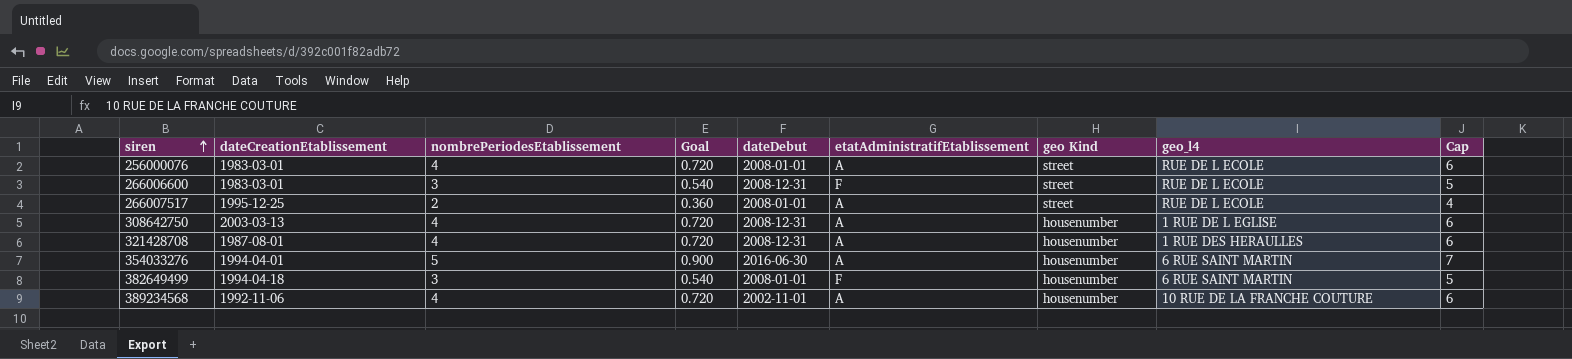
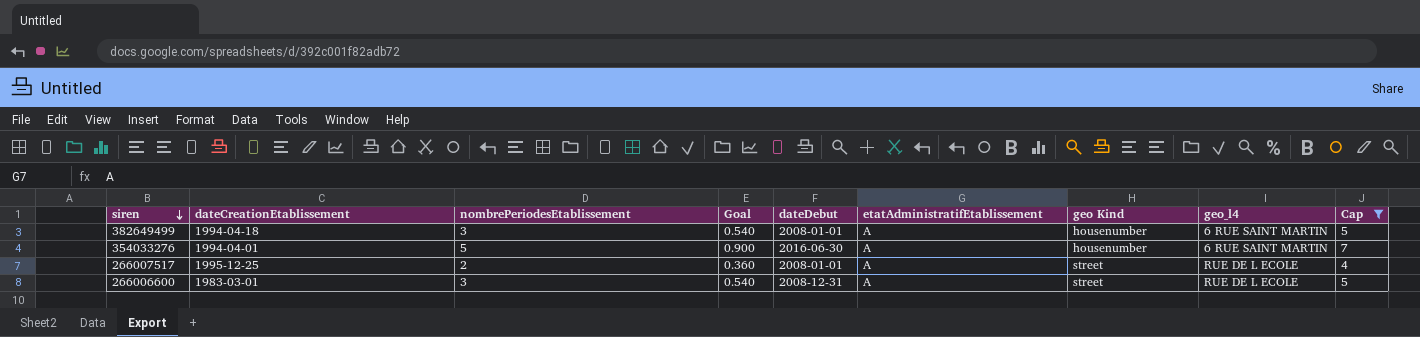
filter: none -> Cap != 6
row order: siren ascending -> siren descending
382649499 | etatAdministratifEtablissement: F -> A
266006600 | etatAdministratifEtablissement: F -> A

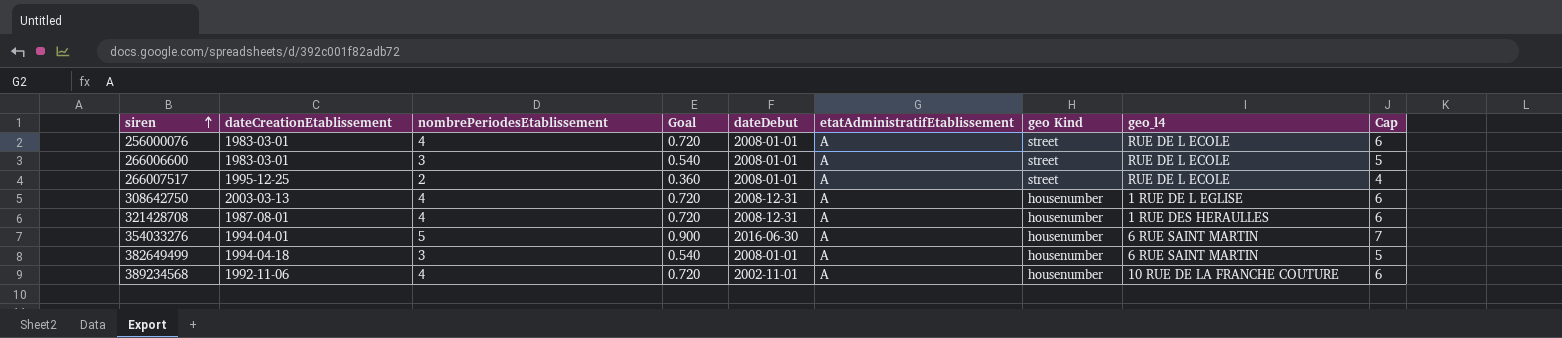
filter: Cap != 6 -> none
row order: siren descending -> siren ascending
266006600 | dateDebut: 2008-12-31 -> 2008-01-01

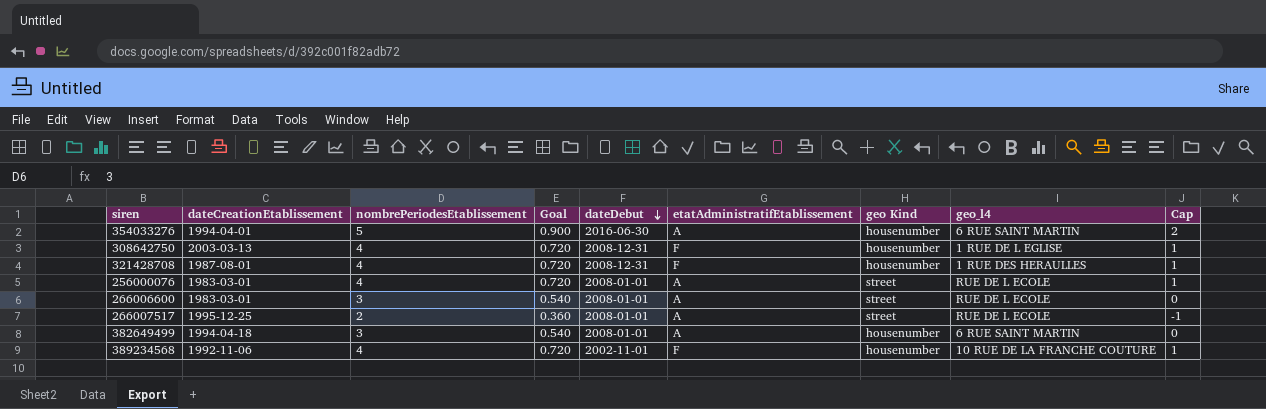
row order: siren ascending -> dateDebut descending
column Cap | formula: [nombrePeriodesEtablissement] + 2 -> [nombrePeriodesEtablissement] - 3
308642750 | etatAdministratifEtablissement: A -> F
321428708 | etatAdministratifEtablissement: A -> F
389234568 | etatAdministratifEtablissement: A -> F

